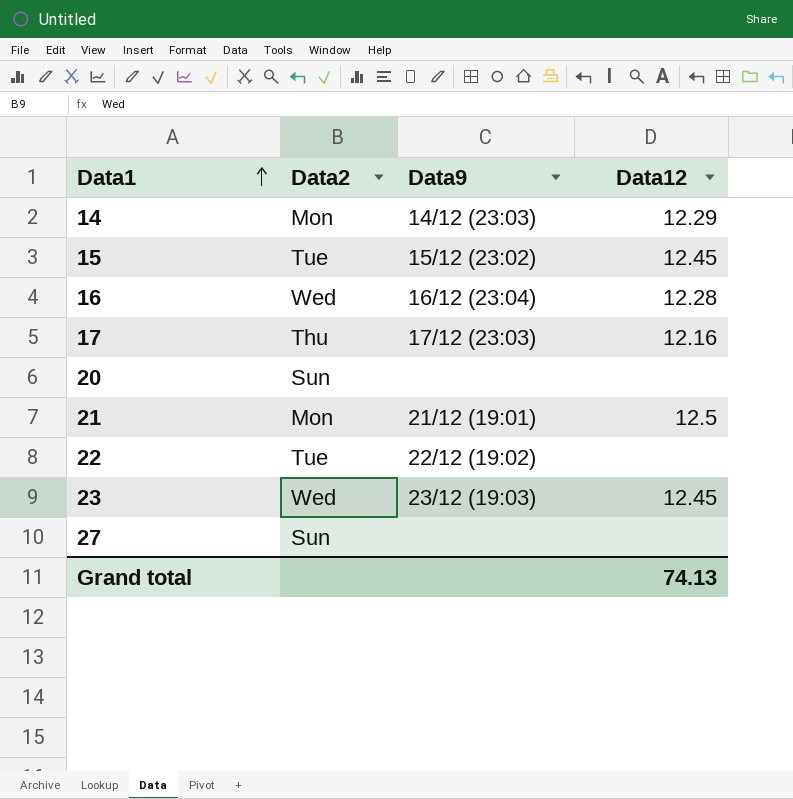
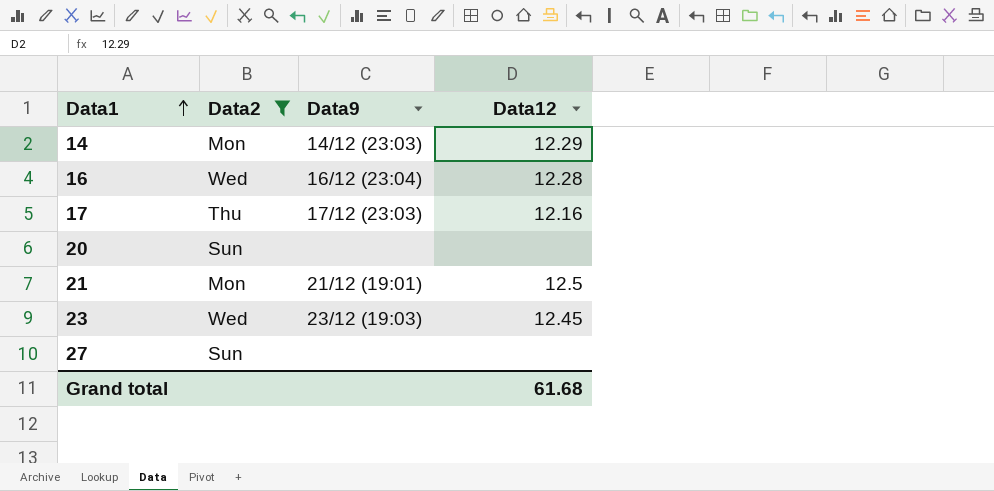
filter: none -> Data2 != Tue
Grand total | Data12: 74.13 -> 61.68

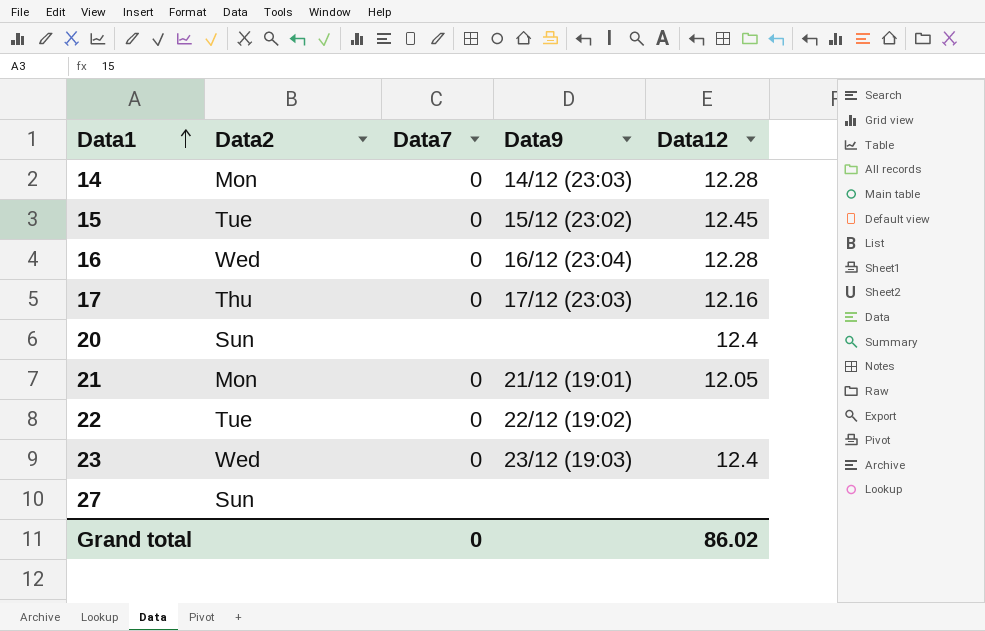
filter: Data2 != Tue -> none
column Data7 | position: none -> 3
14 | Data12: 12.29 -> 12.28
20 | Data12: none -> 12.4
21 | Data12: 12.5 -> 12.05
23 | Data12: 12.45 -> 12.4
Grand total | Data12: 61.68 -> 86.02

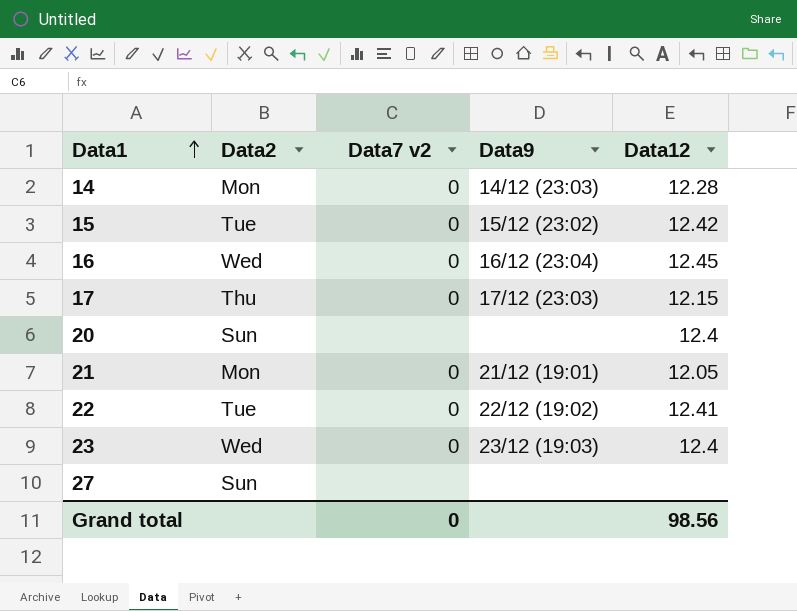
column name: Data7 -> Data7 v2
15 | Data12: 12.45 -> 12.42
16 | Data12: 12.28 -> 12.45
17 | Data12: 12.16 -> 12.15
22 | Data12: none -> 12.41
Grand total | Data12: 86.02 -> 98.56

